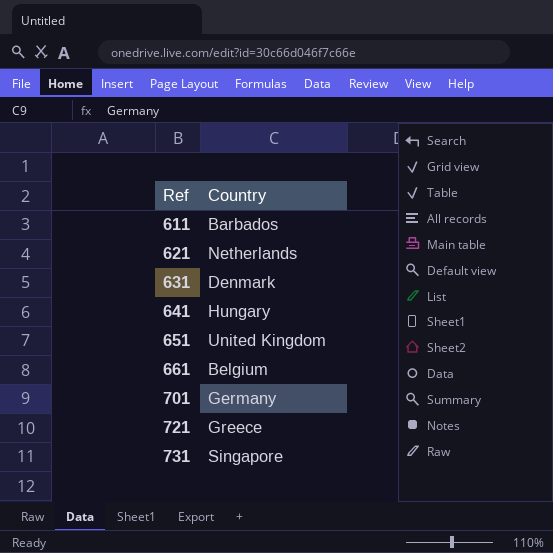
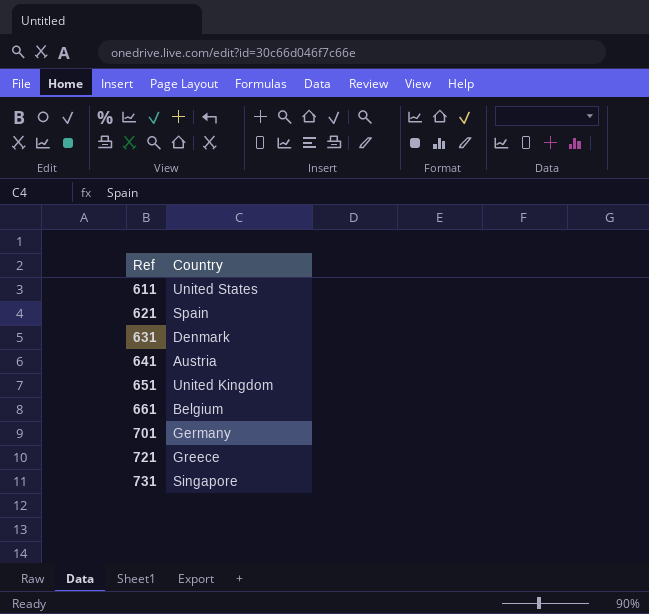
611 | Country: Barbados -> United States
621 | Country: Netherlands -> Spain
641 | Country: Hungary -> Austria

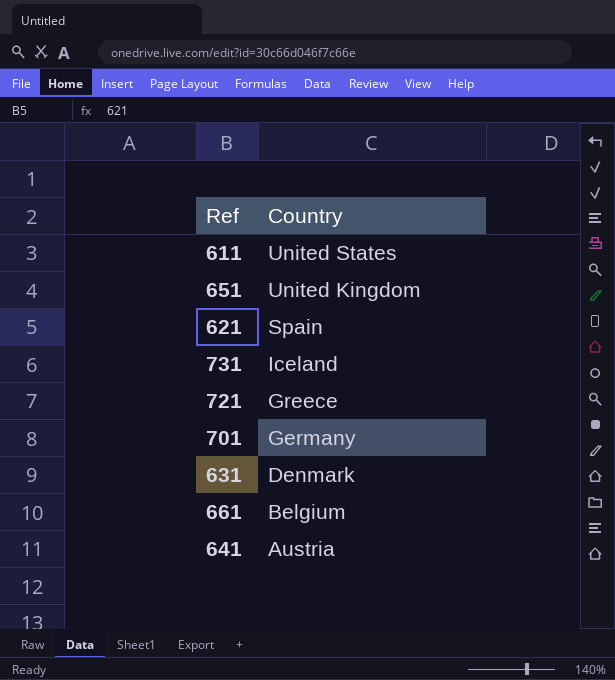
row order: Ref ascending -> Country descending
731 | Country: Singapore -> Iceland

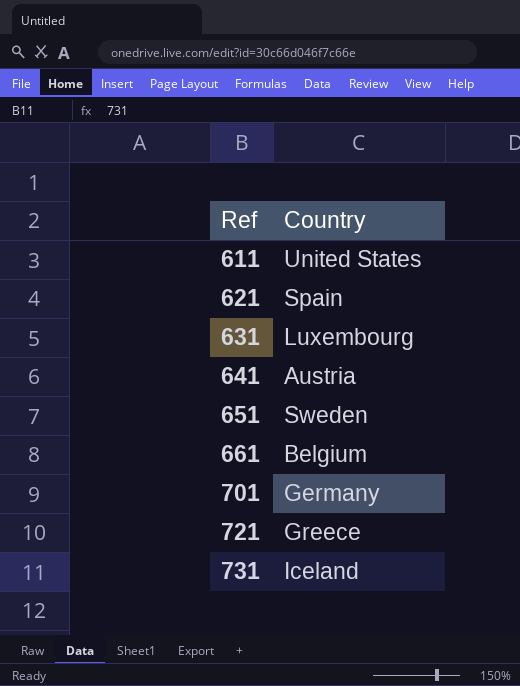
row order: Country descending -> Ref ascending
631 | Country: Denmark -> Luxembourg
651 | Country: United Kingdom -> Sweden

